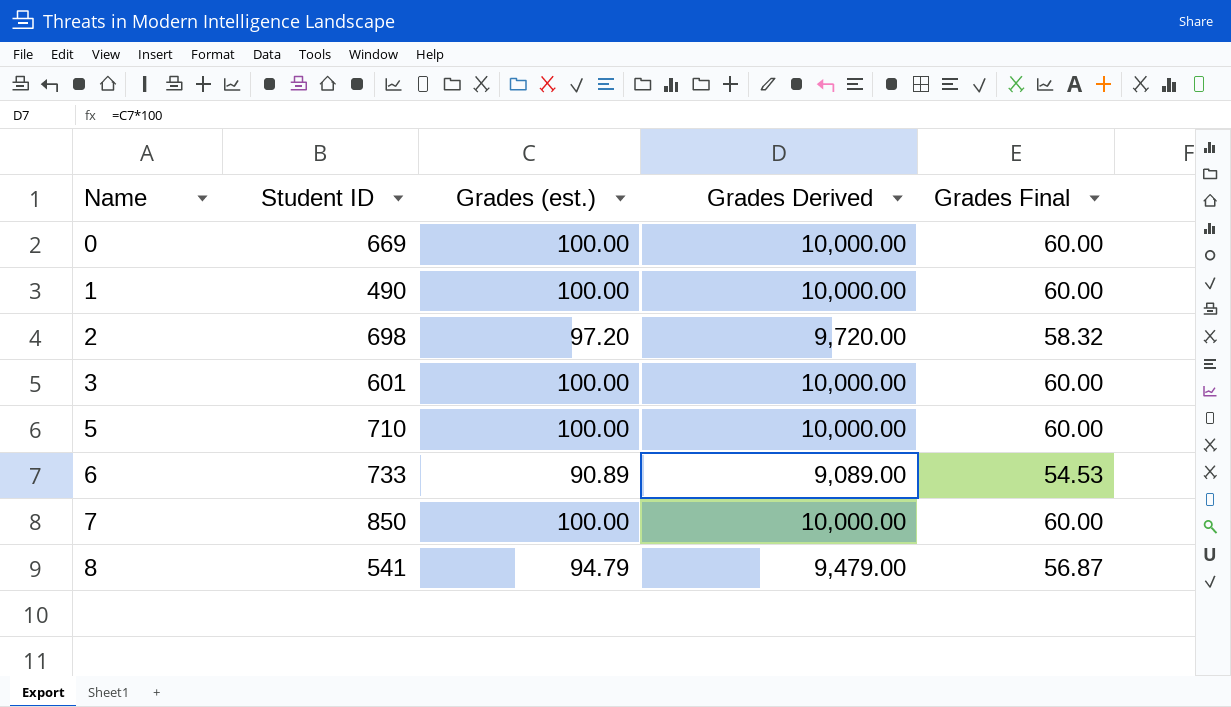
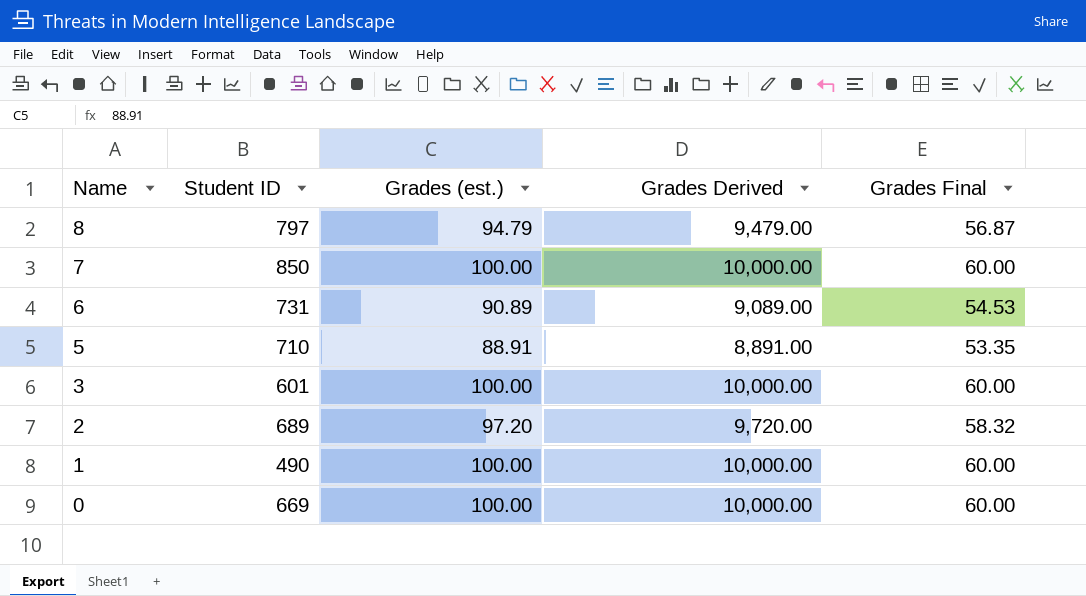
row order: Name ascending -> Name descending
8 | Student ID: 541 -> 797
6 | Student ID: 733 -> 731
5 | Grades (est.): 100.00 -> 88.91
5 | Grades Derived: 10,000.00 -> 8,891.00
5 | Grades Final: 60.00 -> 53.35
2 | Student ID: 698 -> 689

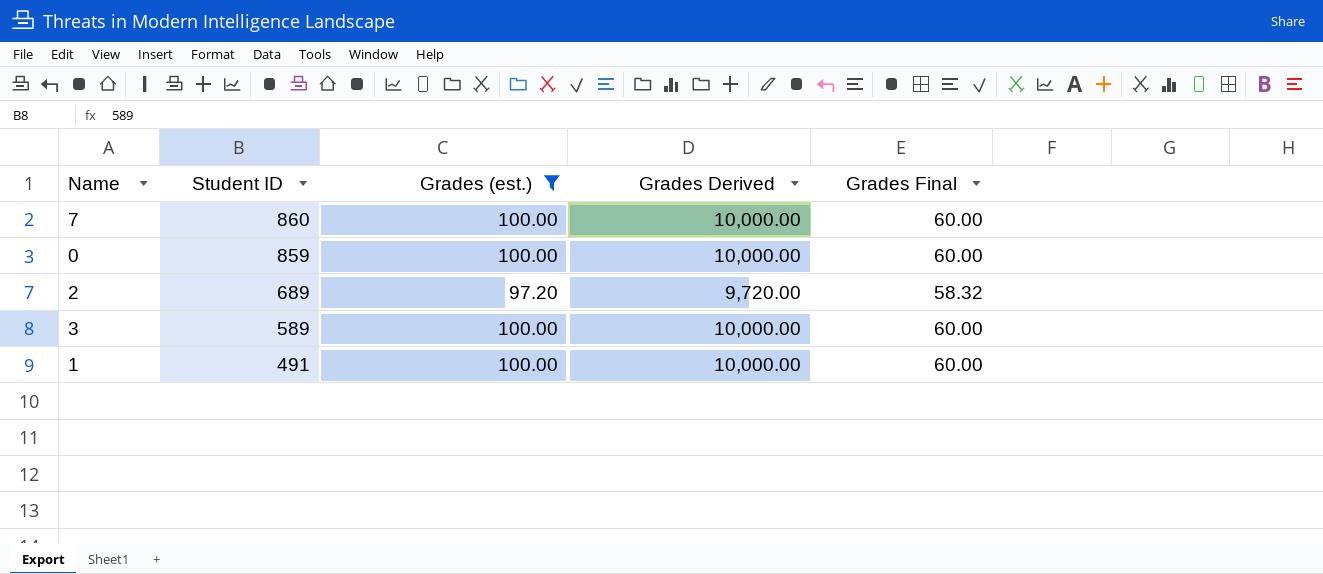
filter: none -> Grades (est.) >= 97.20
row order: Name descending -> Student ID descending
7 | Student ID: 850 -> 860
0 | Student ID: 669 -> 859
3 | Student ID: 601 -> 589
1 | Student ID: 490 -> 491

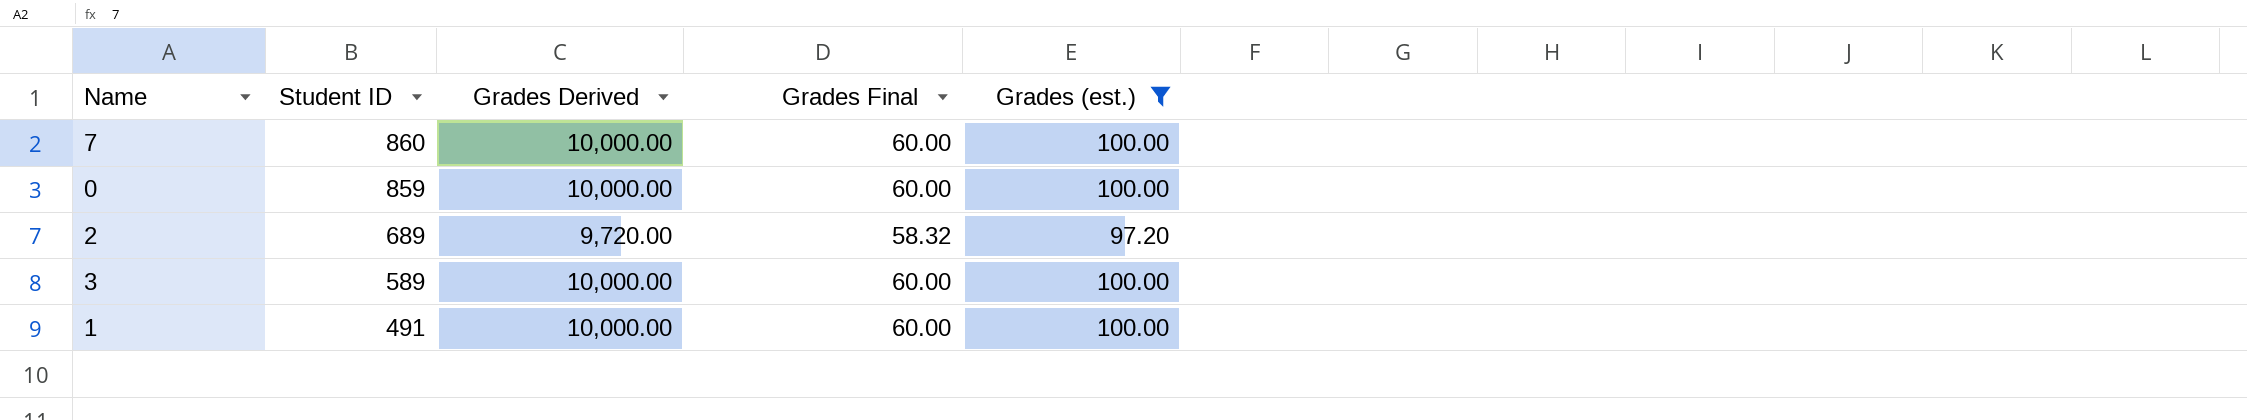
column Grades (est.) | position: 3 -> 5

